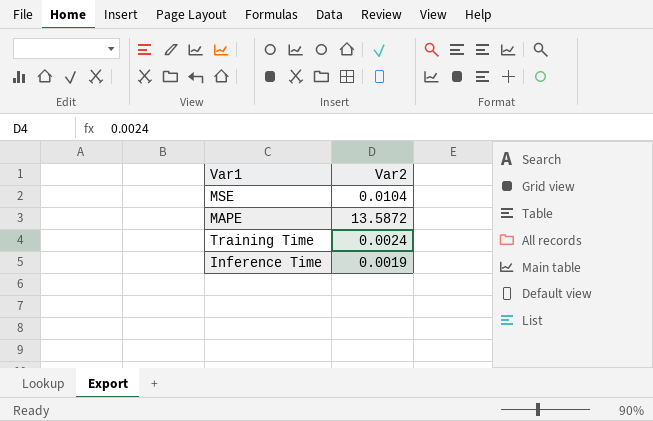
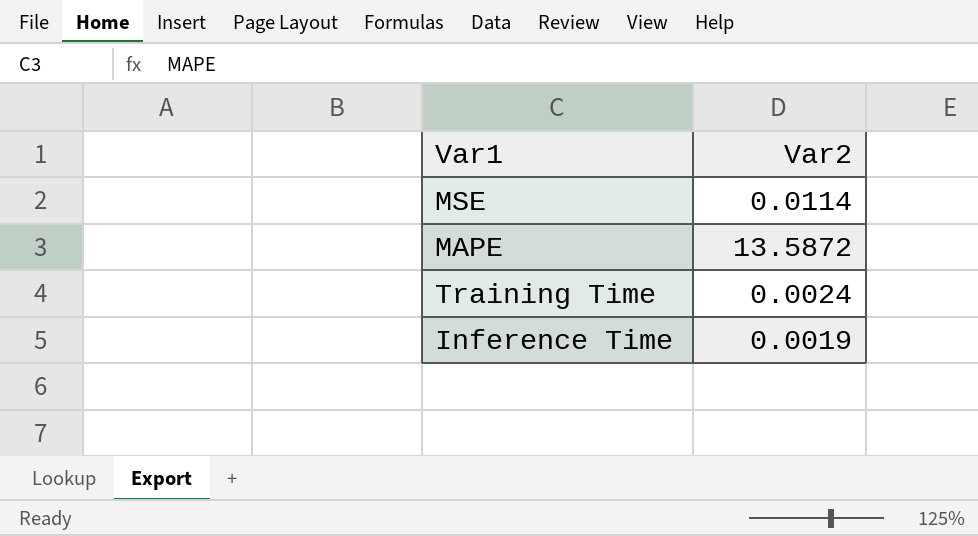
MSE | Var2: 0.0104 -> 0.0114

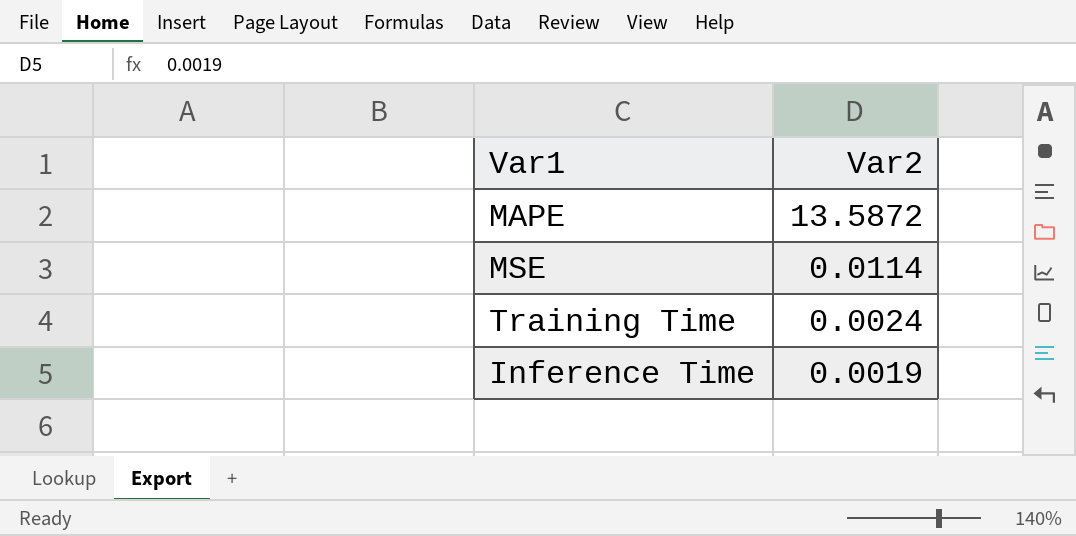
row order: none -> Var2 descending

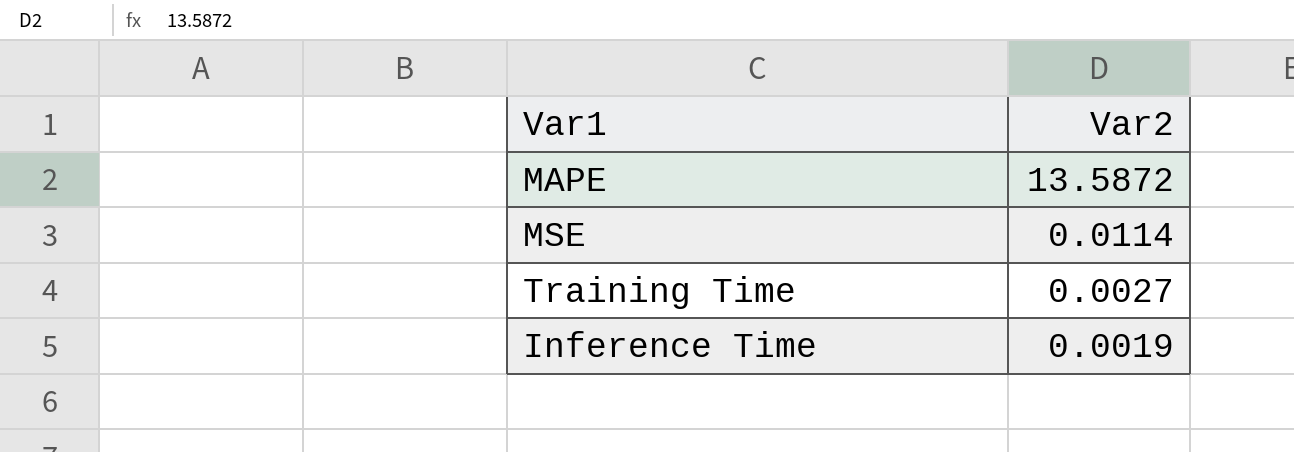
Training Time | Var2: 0.0024 -> 0.0027

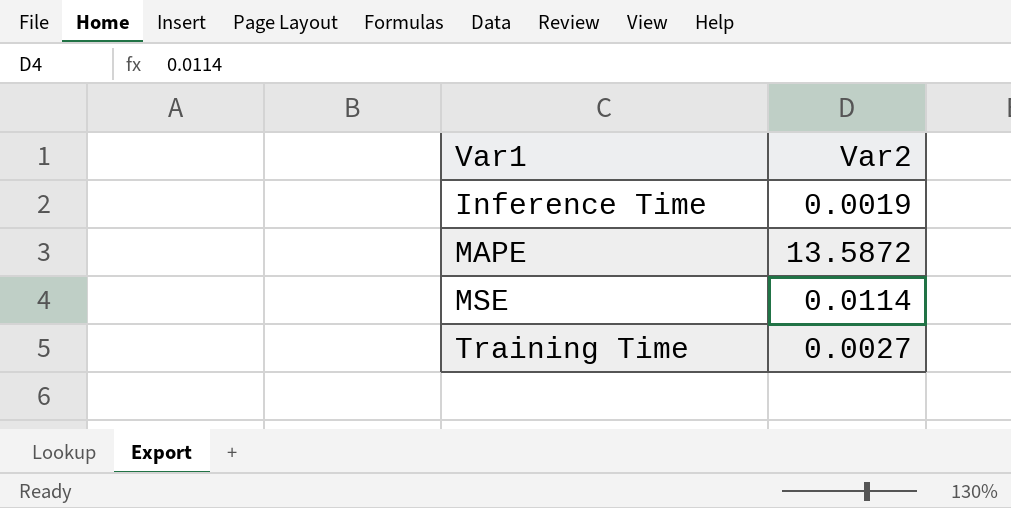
row order: Var2 descending -> Var1 ascending

